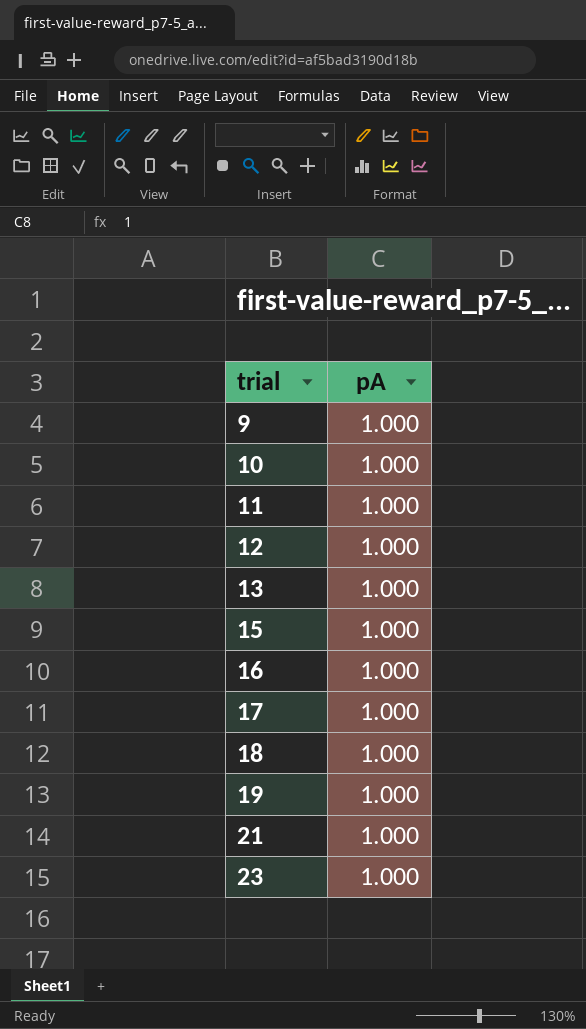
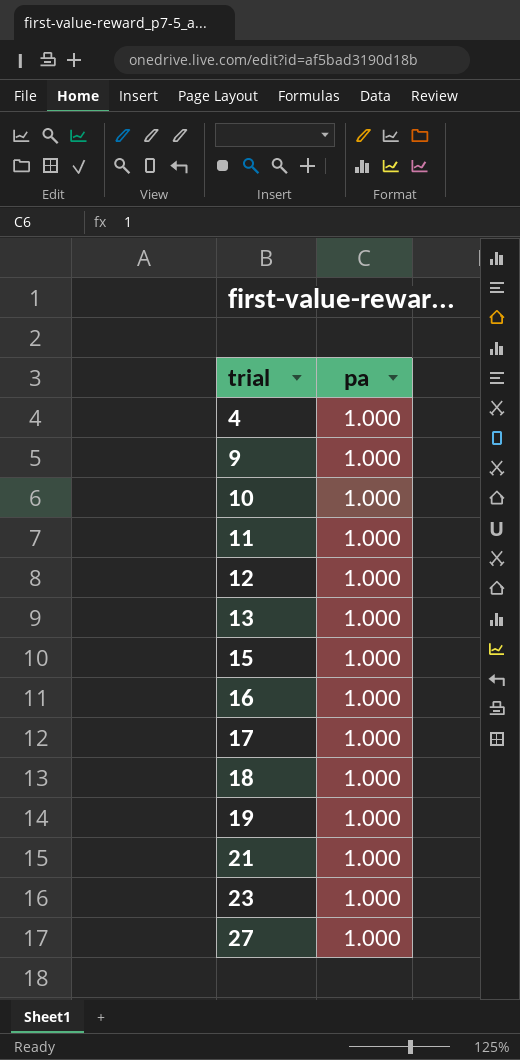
column name: pA -> pa
row 4: none -> 1.000
row 27: none -> 1.000

